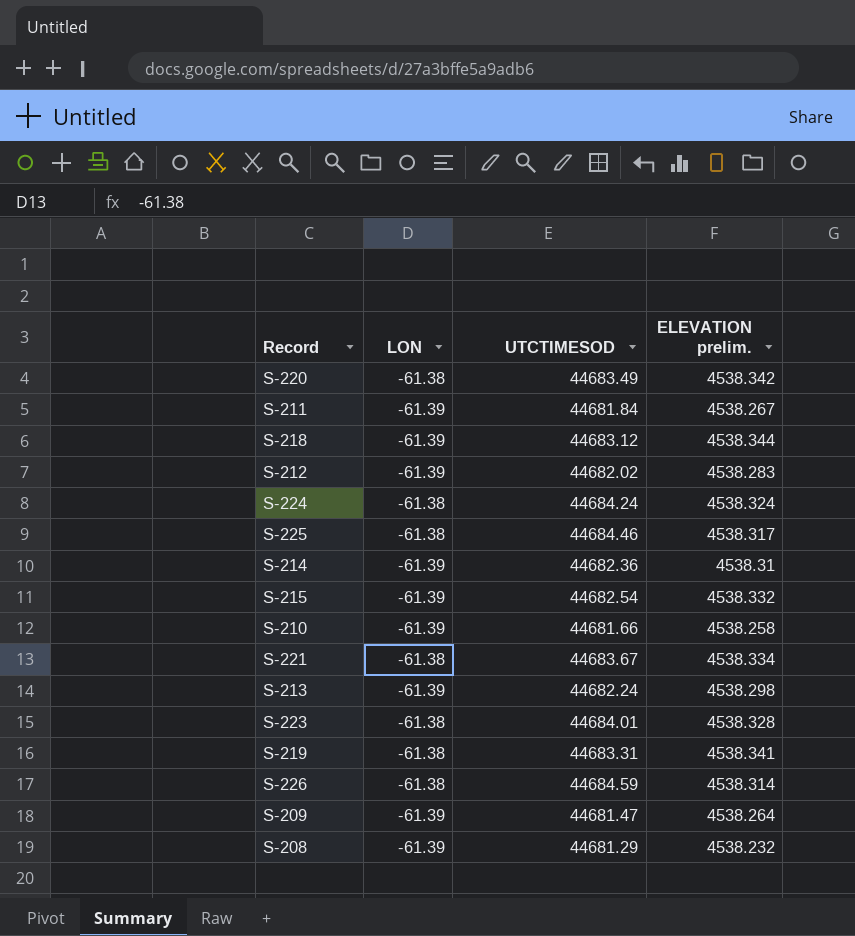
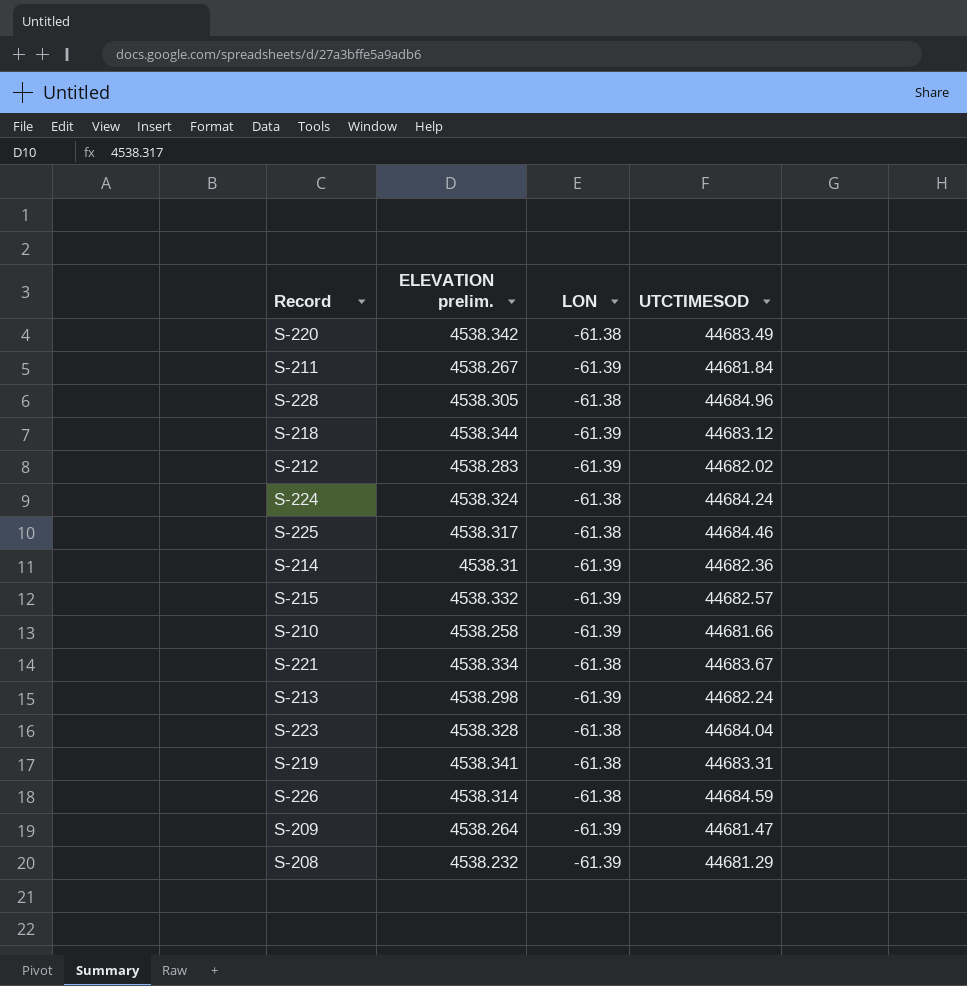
column ELEVATION prelim. | position: 4 -> 2
row S-228: none -> 4538.305 | -61.38 | 44684.96
S-215 | UTCTIMESOD: 44682.54 -> 44682.57
S-223 | UTCTIMESOD: 44684.01 -> 44684.04

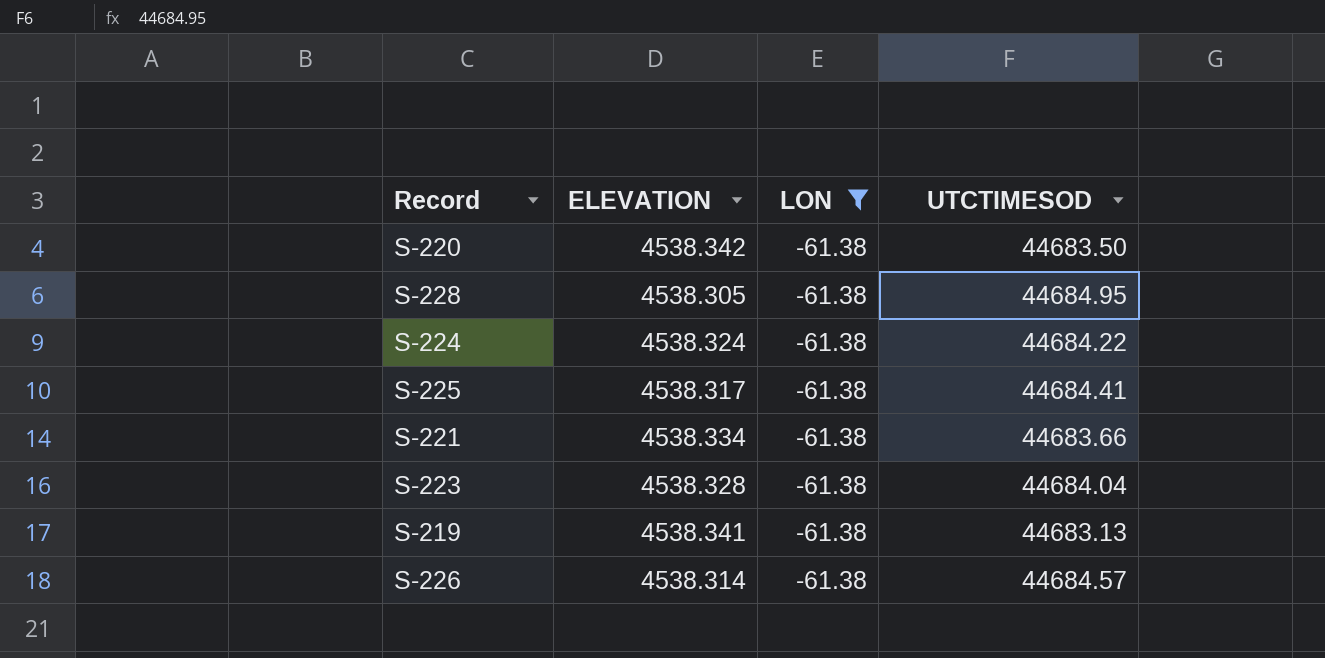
filter: none -> LON = -61.38
column name: ELEVATION prelim. -> ELEVATION
S-220 | UTCTIMESOD: 44683.49 -> 44683.50
S-228 | UTCTIMESOD: 44684.96 -> 44684.95
S-224 | UTCTIMESOD: 44684.24 -> 44684.22
S-225 | UTCTIMESOD: 44684.46 -> 44684.41
S-221 | UTCTIMESOD: 44683.67 -> 44683.66
S-219 | UTCTIMESOD: 44683.31 -> 44683.13
S-226 | UTCTIMESOD: 44684.59 -> 44684.57

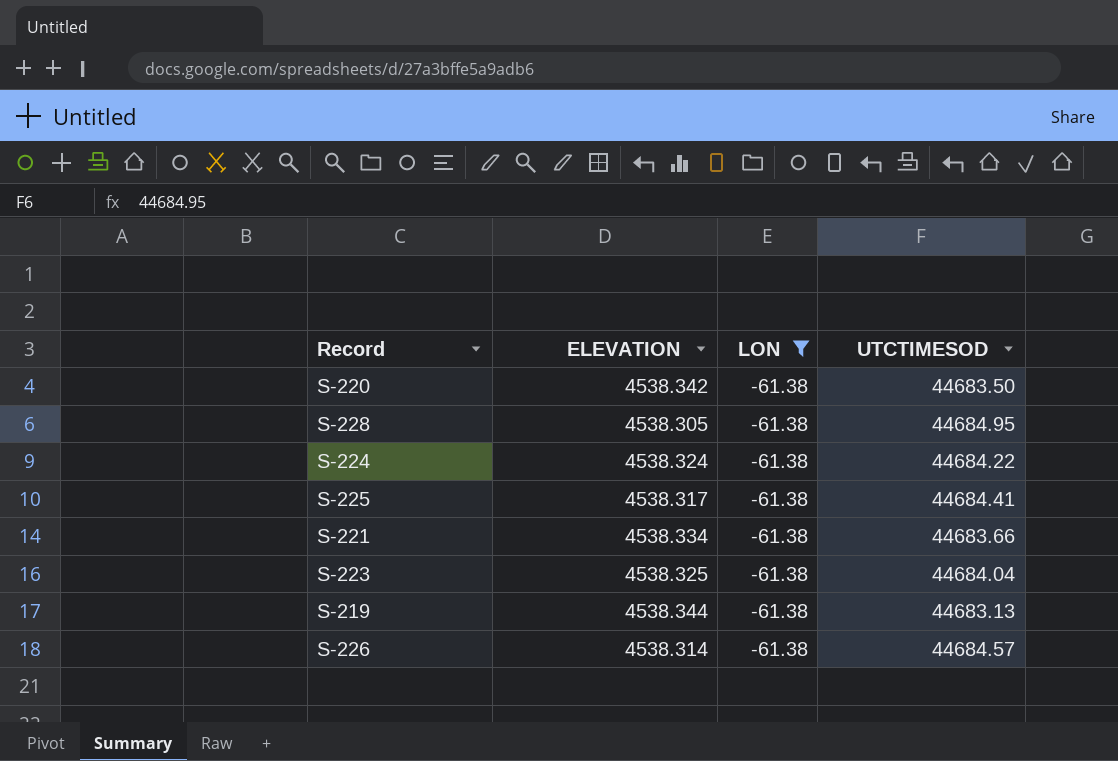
S-223 | ELEVATION: 4538.328 -> 4538.325
S-219 | ELEVATION: 4538.341 -> 4538.344

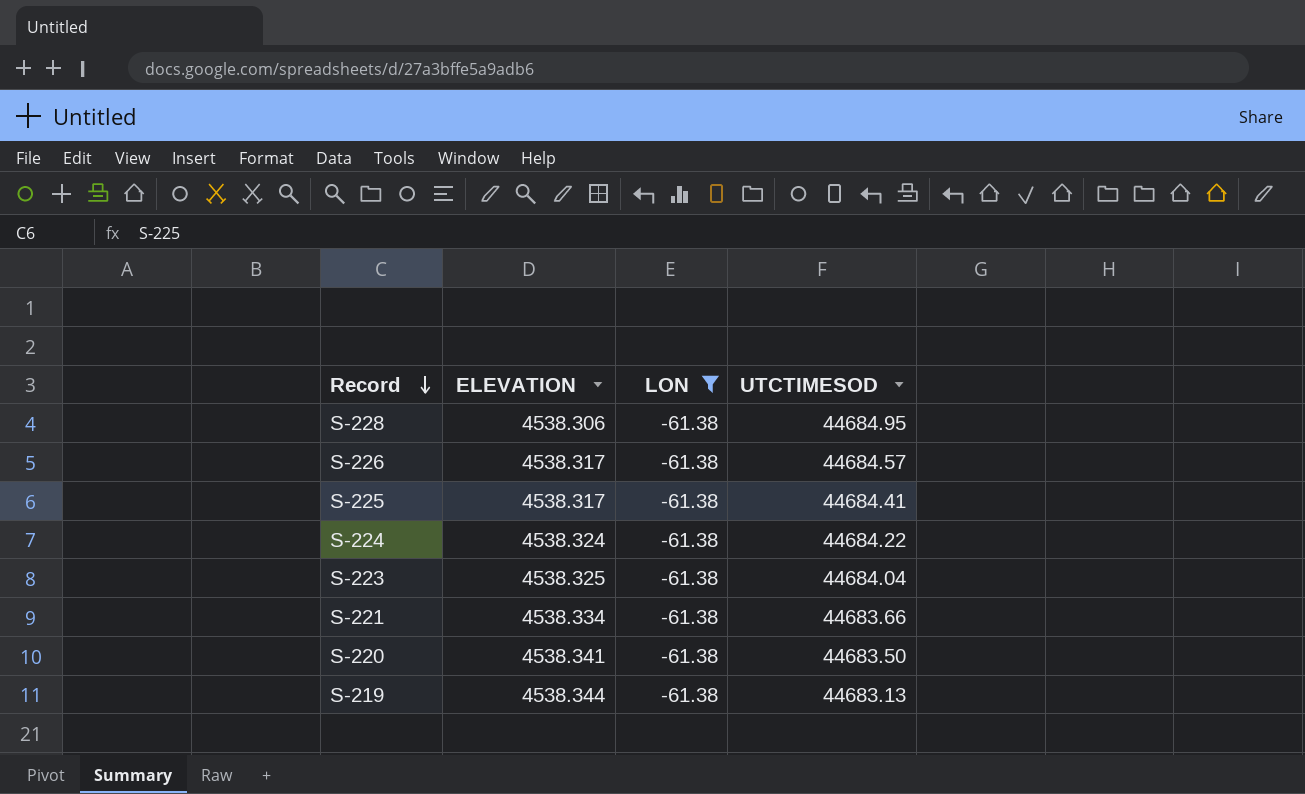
row order: none -> Record descending
S-228 | ELEVATION: 4538.305 -> 4538.306
S-226 | ELEVATION: 4538.314 -> 4538.317
S-220 | ELEVATION: 4538.342 -> 4538.341

